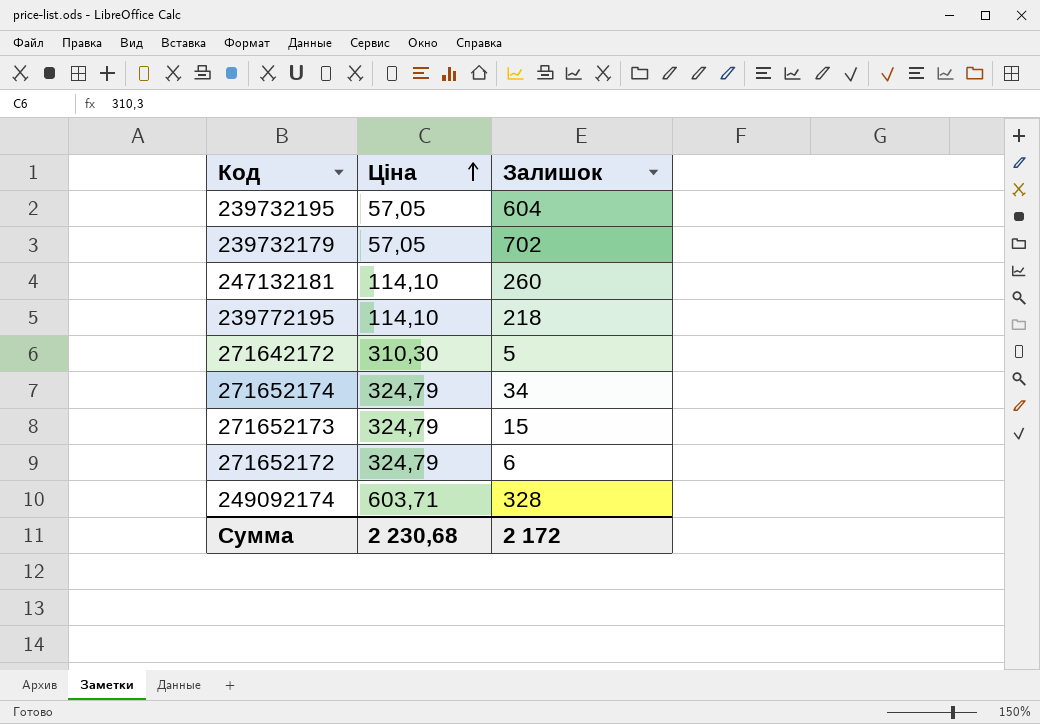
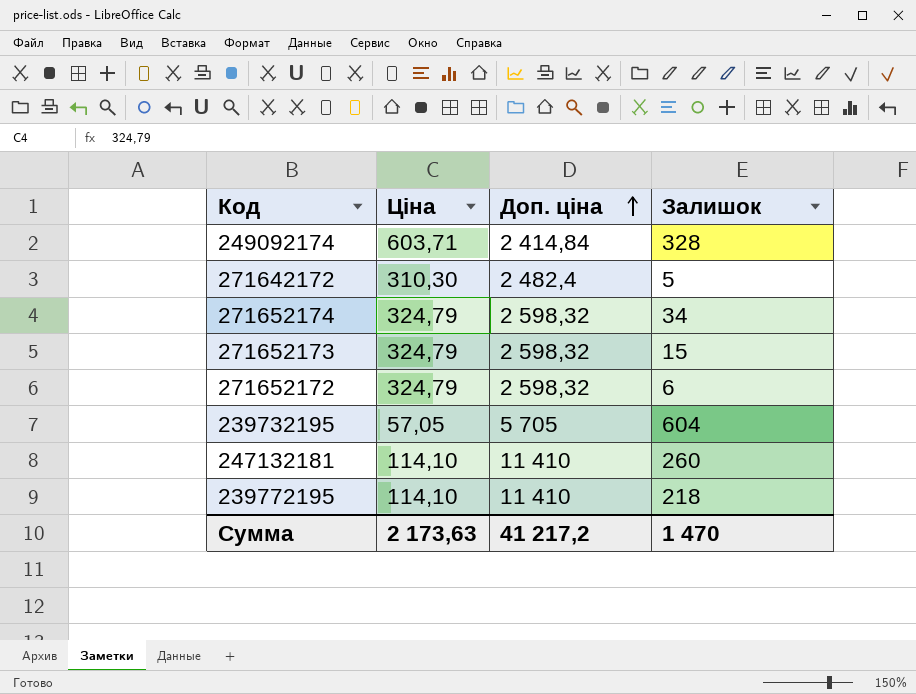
row order: Ціна ascending -> Доп. ціна ascending
column Доп. ціна | position: none -> 3
row 239732179: 57,05 | 702 -> none
Сумма | Ціна: 2 230,68 -> 2 173,63
Сумма | Залишок: 2 172 -> 1 470

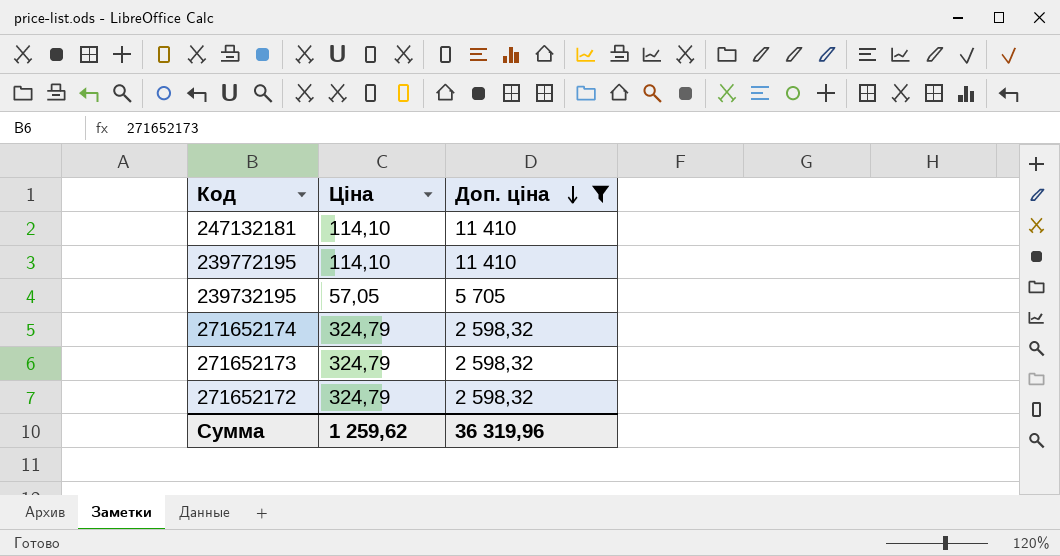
filter: none -> Доп. ціна >= 2 598,32
row order: Доп. ціна ascending -> Доп. ціна descending
column Залишок | position: 4 -> none
Сумма | Ціна: 2 173,63 -> 1 259,62
Сумма | Доп. ціна: 41 217,2 -> 36 319,96

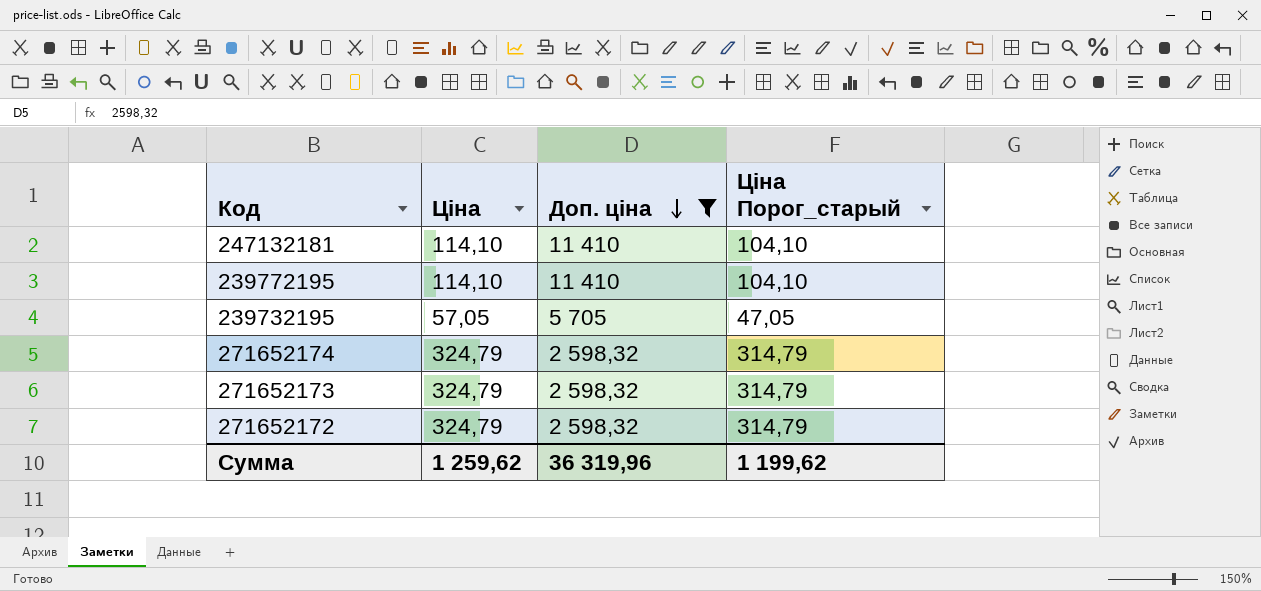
column Ціна Порог_старый | formula: none -> [Ціна] - 10

